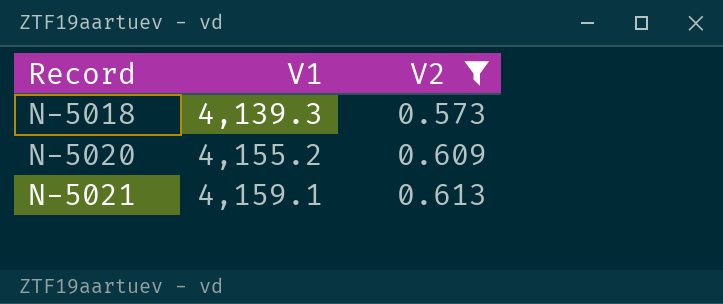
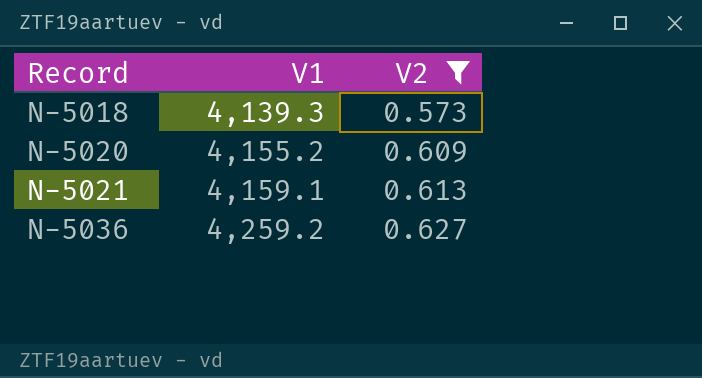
row N-5036: none -> 4,259.2 | 0.627

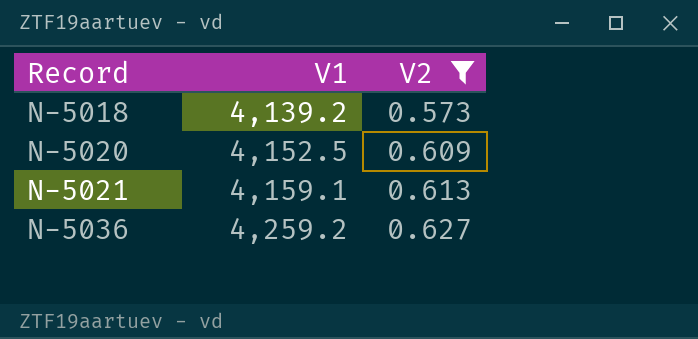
N-5018 | V1: 4,139.3 -> 4,139.2
N-5020 | V1: 4,155.2 -> 4,152.5

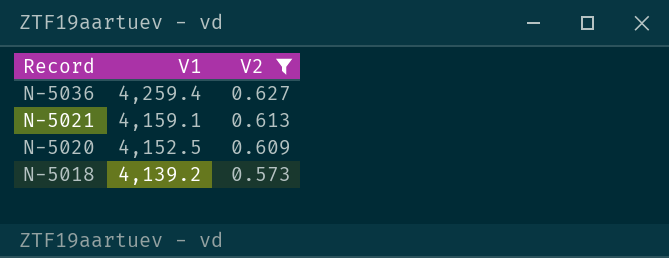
row order: Record ascending -> Record descending
N-5036 | V1: 4,259.2 -> 4,259.4

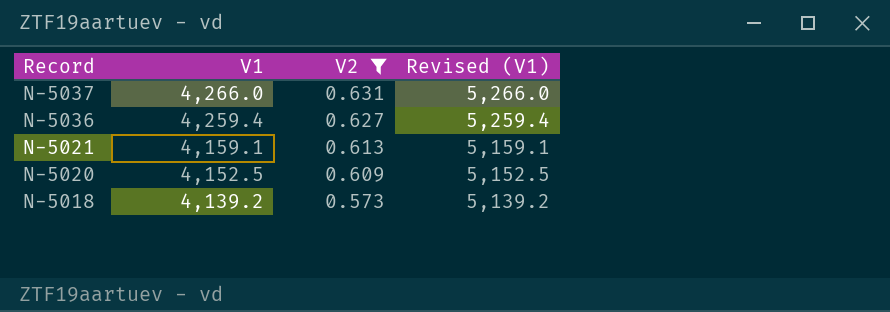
column Revised (V1) | formula: none -> [V1] + 1000
row N-5037: none -> 4,266.0 | 0.631 | 5,266.0

